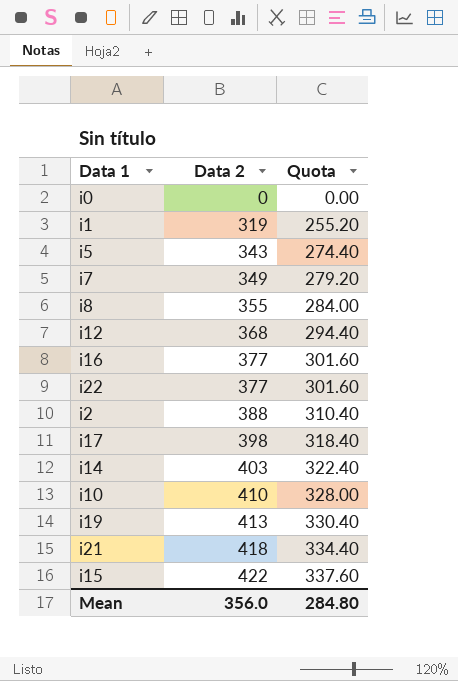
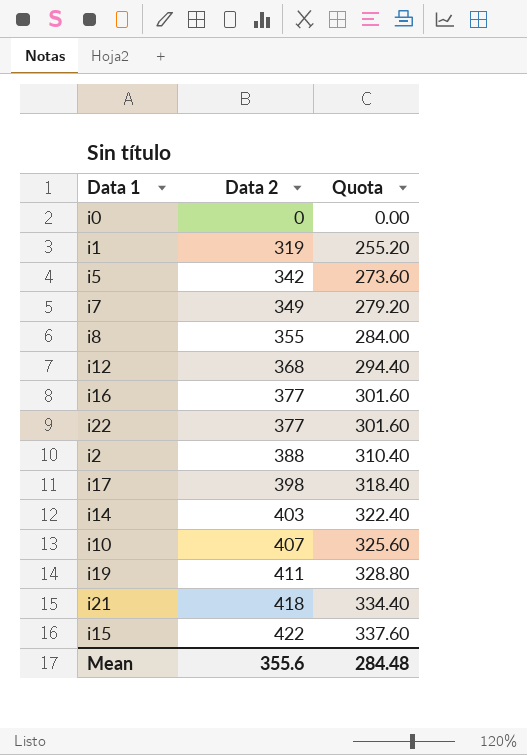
i5 | Data 2: 343 -> 342
i5 | Quota: 274.40 -> 273.60
i10 | Data 2: 410 -> 407
i10 | Quota: 328.00 -> 325.60
i19 | Data 2: 413 -> 411
i19 | Quota: 330.40 -> 328.80
Mean | Data 2: 356.0 -> 355.6
Mean | Quota: 284.80 -> 284.48

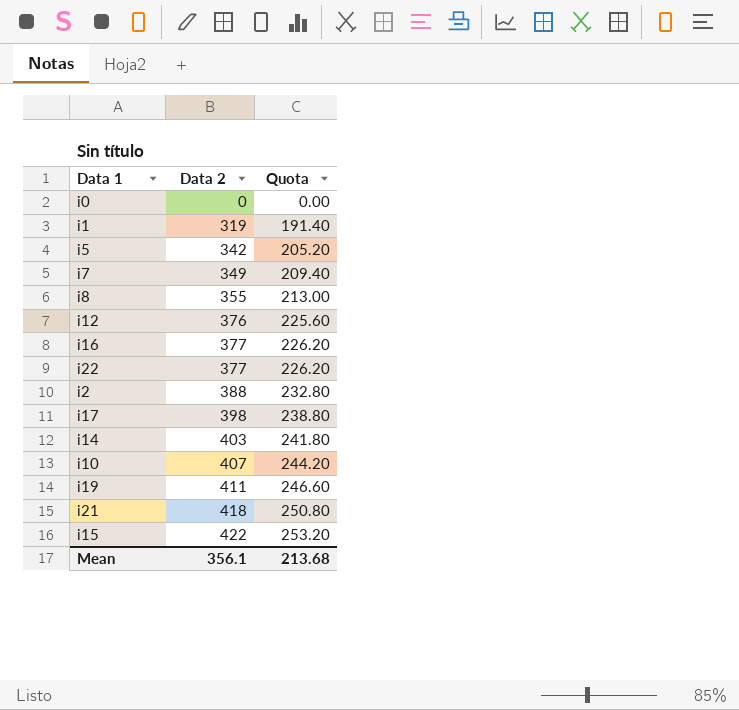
column Quota | formula: [Data 2] * 0.8 -> [Data 2] * 0.6
i12 | Data 2: 368 -> 376
Mean | Data 2: 355.6 -> 356.1
Mean | Quota: 284.48 -> 213.68

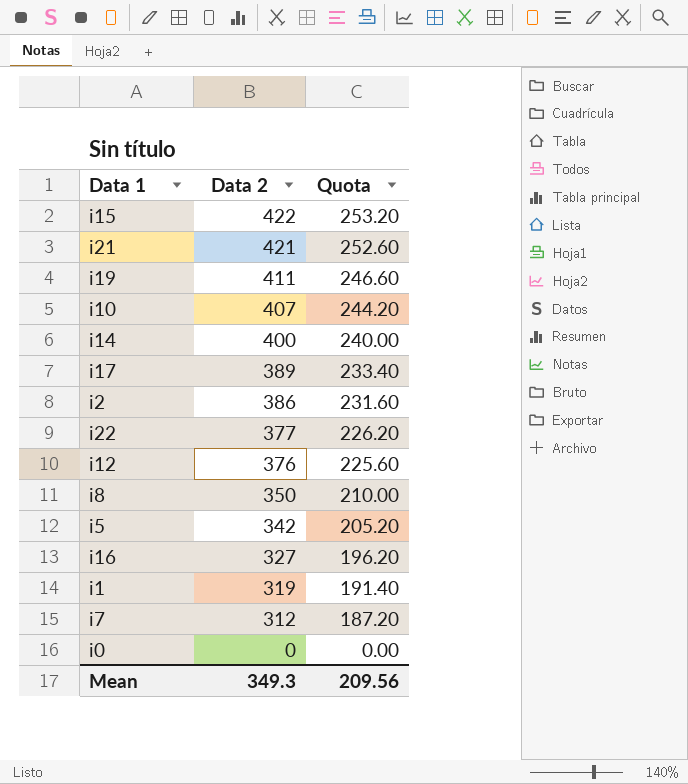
row order: Data 2 ascending -> Data 2 descending
i21 | Data 2: 418 -> 421
i21 | Quota: 250.80 -> 252.60
i14 | Data 2: 403 -> 400
i14 | Quota: 241.80 -> 240.00
i17 | Data 2: 398 -> 389
i17 | Quota: 238.80 -> 233.40
i2 | Data 2: 388 -> 386
i2 | Quota: 232.80 -> 231.60
i8 | Data 2: 355 -> 350
i8 | Quota: 213.00 -> 210.00
i16 | Data 2: 377 -> 327
i16 | Quota: 226.20 -> 196.20
i7 | Data 2: 349 -> 312
i7 | Quota: 209.40 -> 187.20
Mean | Data 2: 356.1 -> 349.3
Mean | Quota: 213.68 -> 209.56

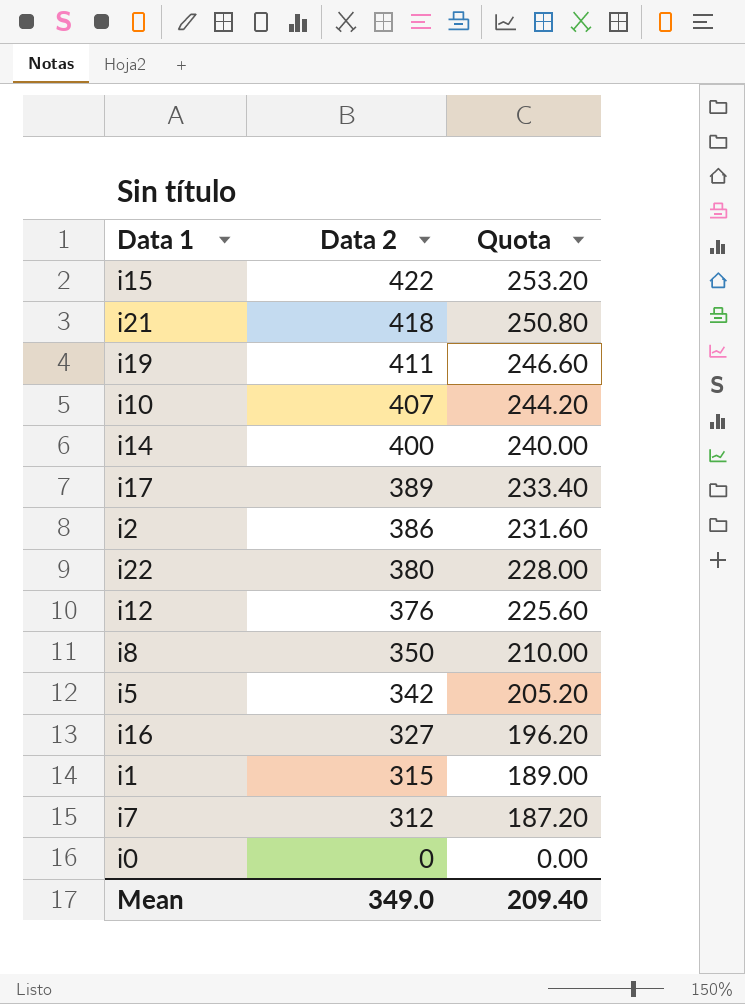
i21 | Data 2: 421 -> 418
i21 | Quota: 252.60 -> 250.80
i22 | Data 2: 377 -> 380
i22 | Quota: 226.20 -> 228.00
i1 | Data 2: 319 -> 315
i1 | Quota: 191.40 -> 189.00
Mean | Data 2: 349.3 -> 349.0
Mean | Quota: 209.56 -> 209.40

